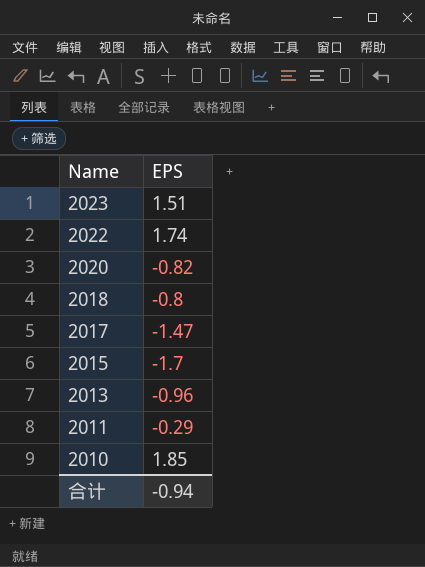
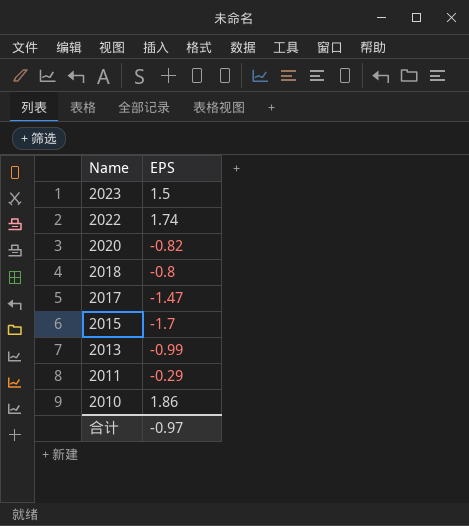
2023 | EPS: 1.51 -> 1.5
2013 | EPS: -0.96 -> -0.99
2010 | EPS: 1.85 -> 1.86
合计 | EPS: -0.94 -> -0.97

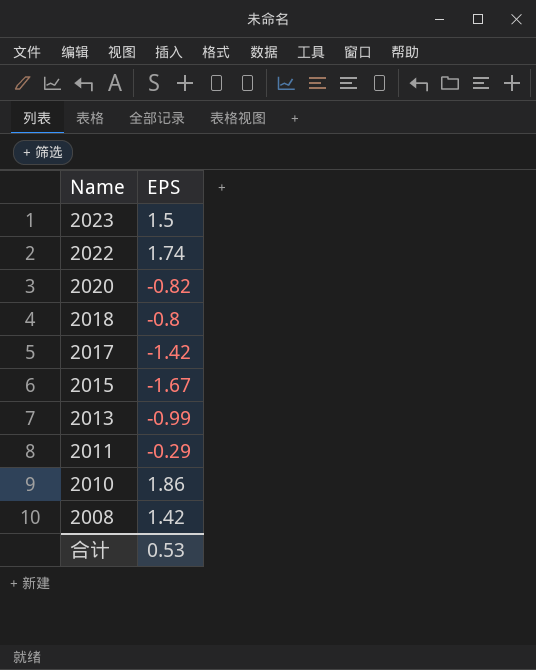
2017 | EPS: -1.47 -> -1.42
2015 | EPS: -1.7 -> -1.67
row 2008: none -> 1.42
合计 | EPS: -0.97 -> 0.53

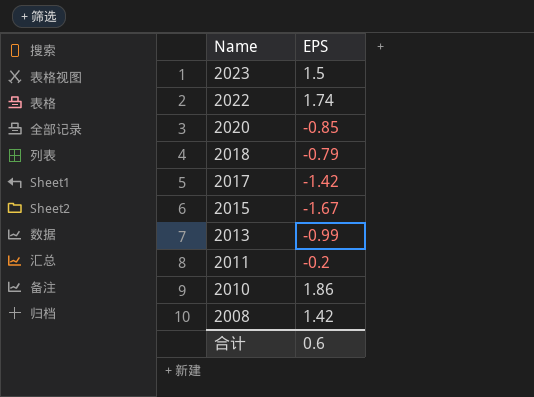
2020 | EPS: -0.82 -> -0.85
2018 | EPS: -0.8 -> -0.79
2011 | EPS: -0.29 -> -0.2
合计 | EPS: 0.53 -> 0.6

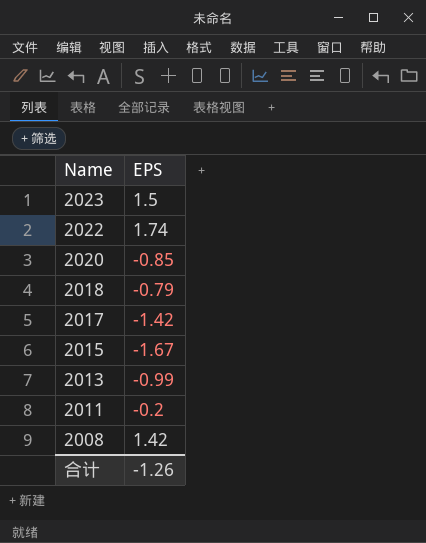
row 2010: 1.86 -> none
合计 | EPS: 0.6 -> -1.26

